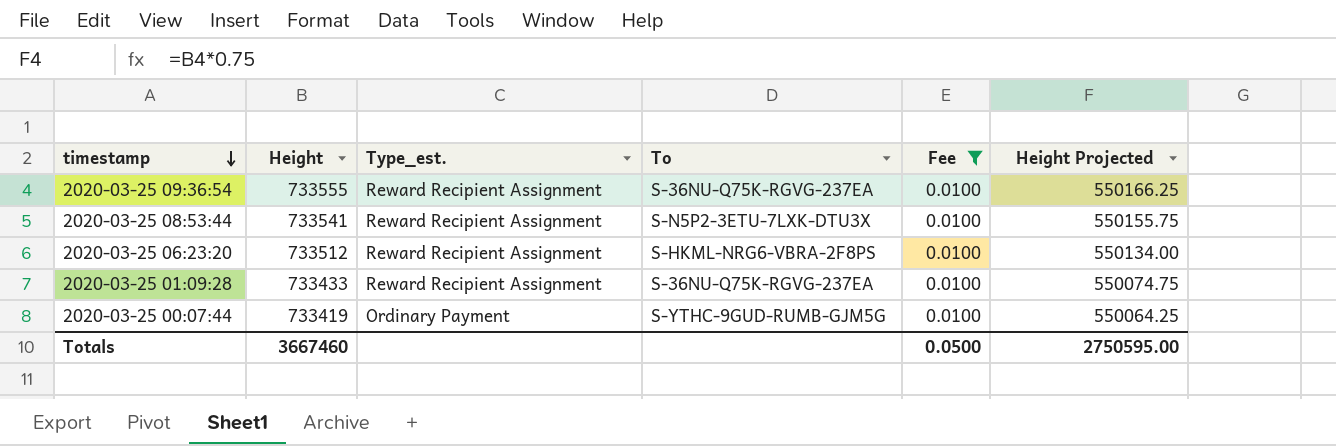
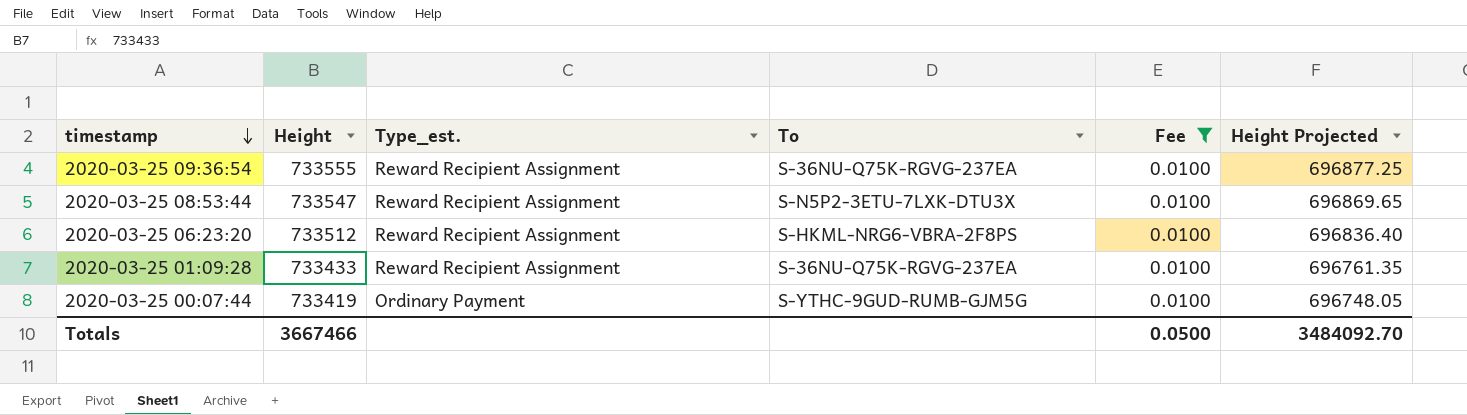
column Height Projected | formula: [Height] * 0.75 -> [Height] * 0.95
2020-03-25 08:53:44 | Height: 733541 -> 733547
Totals | Height: 3667460 -> 3667466
Totals | Height Projected: 2750595.00 -> 3484092.70

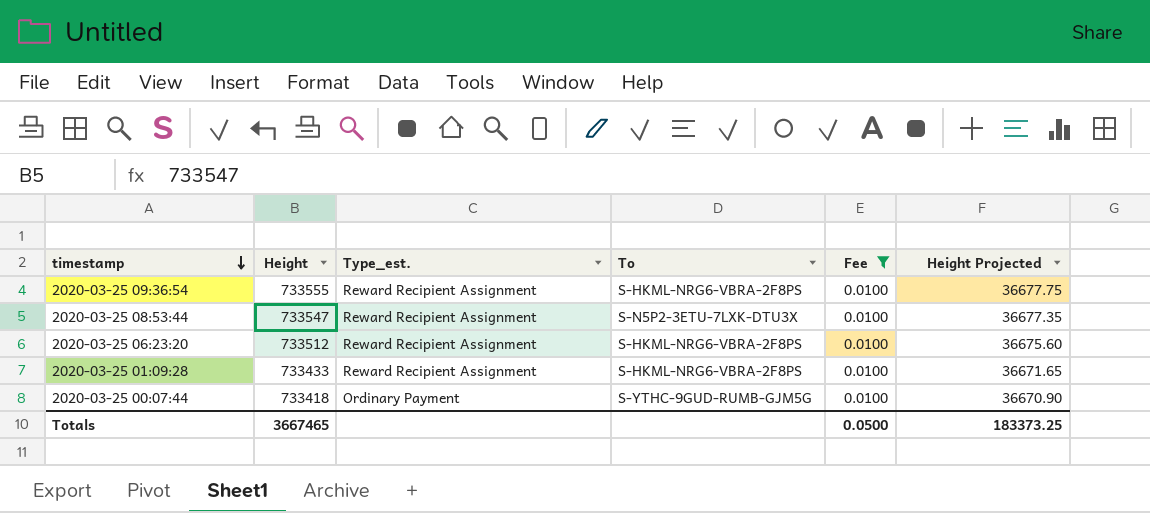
column Height Projected | formula: [Height] * 0.95 -> [Height] * 0.05
2020-03-25 09:36:54 | To: S-36NU-Q75K-RGVG-237EA -> S-HKML-NRG6-VBRA-2F8PS
2020-03-25 01:09:28 | To: S-36NU-Q75K-RGVG-237EA -> S-HKML-NRG6-VBRA-2F8PS
2020-03-25 00:07:44 | Height: 733419 -> 733418
Totals | Height: 3667466 -> 3667465
Totals | Height Projected: 3484092.70 -> 183373.25

